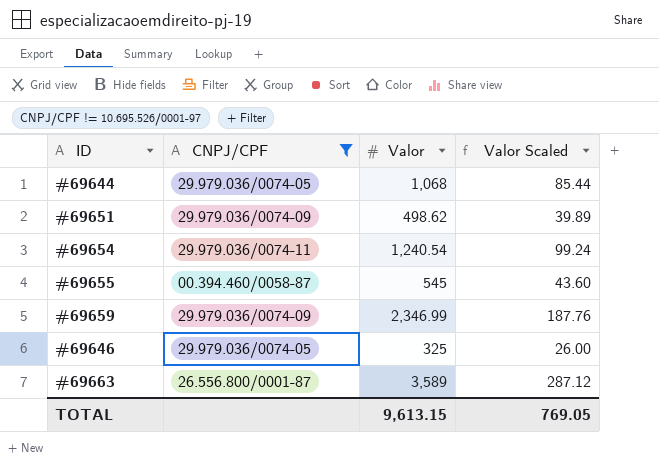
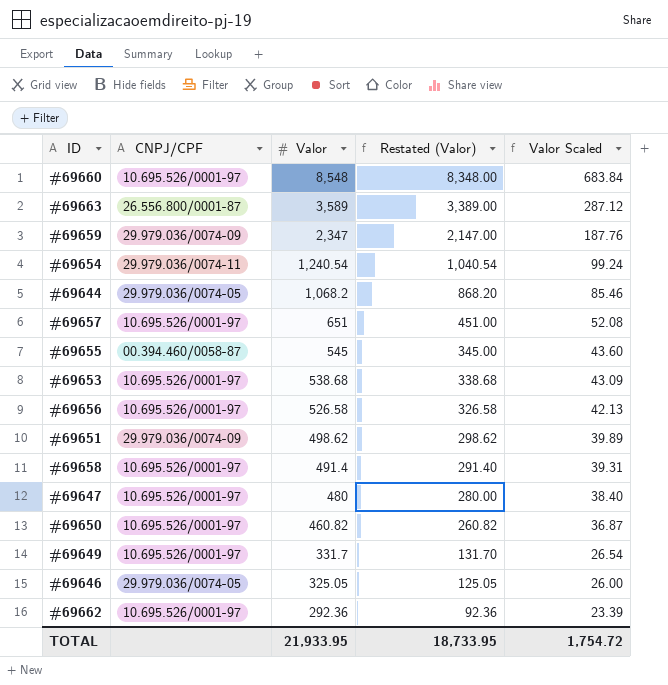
filter: CNPJ/CPF != 10.695.526/0001-97 -> none
row order: none -> Valor descending
column Restated (Valor) | formula: none -> [Valor] - 200
#69659 | Valor: 2,346.99 -> 2,347
#69644 | Valor: 1,068 -> 1,068.2
#69644 | Valor Scaled: 85.44 -> 85.46
#69646 | Valor: 325 -> 325.05
TOTAL | Valor: 9,613.15 -> 21,933.95
TOTAL | Valor Scaled: 769.05 -> 1,754.72

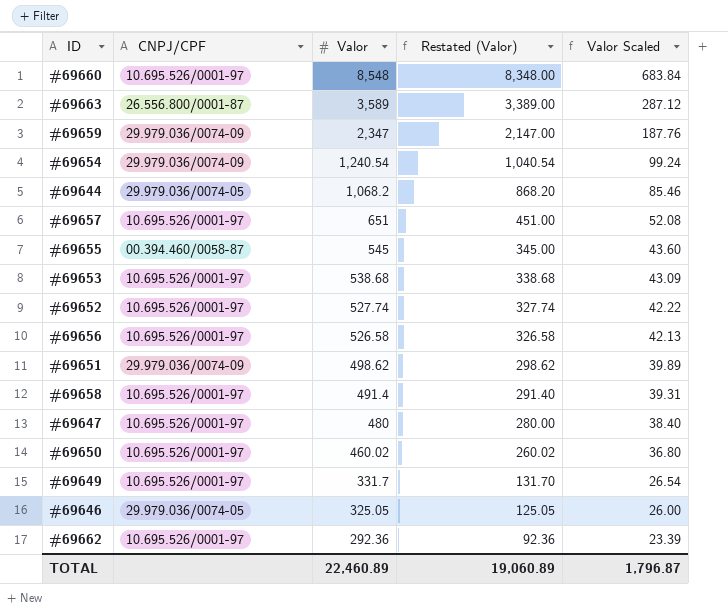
#69654 | CNPJ/CPF: 29.979.036/0074-11 -> 29.979.036/0074-09
row #69652: none -> 10.695.526/0001-97 | 527.74 | 327.74 | 42.22
#69650 | Valor: 460.82 -> 460.02
#69650 | Restated (Valor): 260.82 -> 260.02
#69650 | Valor Scaled: 36.87 -> 36.80
TOTAL | Valor: 21,933.95 -> 22,460.89
TOTAL | Restated (Valor): 18,733.95 -> 19,060.89
TOTAL | Valor Scaled: 1,754.72 -> 1,796.87

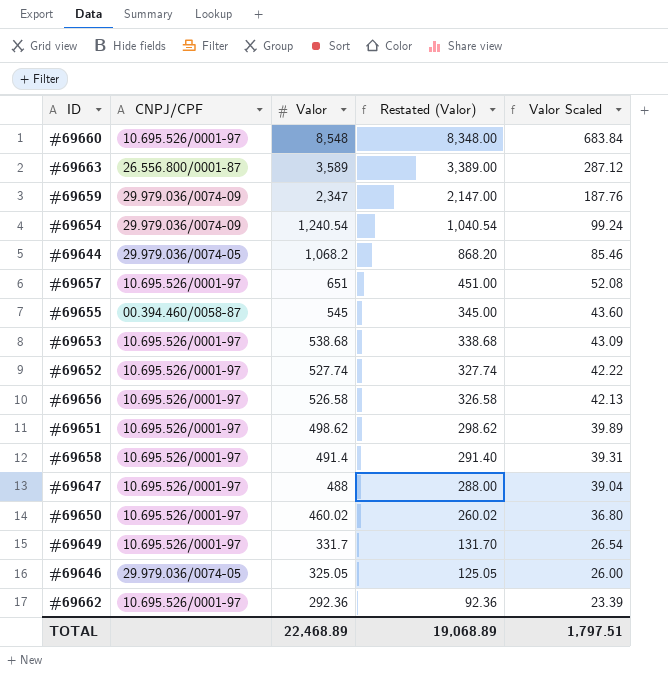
#69651 | CNPJ/CPF: 29.979.036/0074-09 -> 10.695.526/0001-97
#69647 | Valor: 480 -> 488
#69647 | Restated (Valor): 280.00 -> 288.00
#69647 | Valor Scaled: 38.40 -> 39.04
TOTAL | Valor: 22,460.89 -> 22,468.89
TOTAL | Restated (Valor): 19,060.89 -> 19,068.89
TOTAL | Valor Scaled: 1,796.87 -> 1,797.51

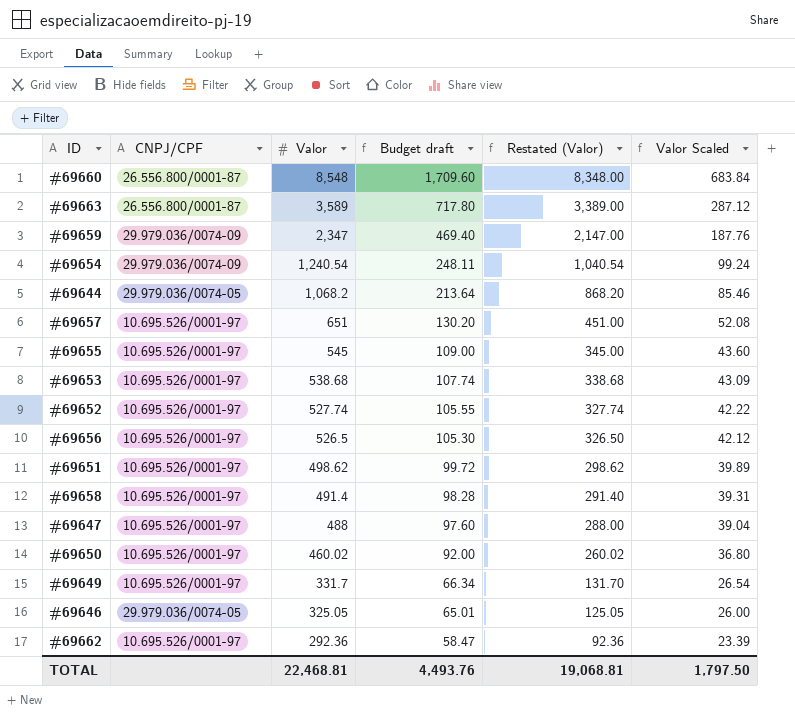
column Budget draft | formula: none -> [Valor] * 0.2
#69660 | CNPJ/CPF: 10.695.526/0001-97 -> 26.556.800/0001-87
#69655 | CNPJ/CPF: 00.394.460/0058-87 -> 10.695.526/0001-97
#69656 | Valor: 526.58 -> 526.5
#69656 | Restated (Valor): 326.58 -> 326.50
#69656 | Valor Scaled: 42.13 -> 42.12
TOTAL | Valor: 22,468.89 -> 22,468.81
TOTAL | Restated (Valor): 19,068.89 -> 19,068.81
TOTAL | Valor Scaled: 1,797.51 -> 1,797.50

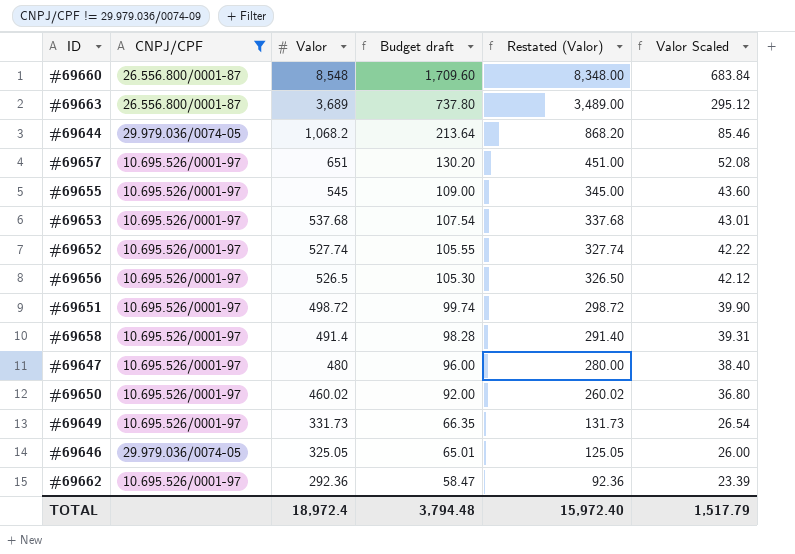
filter: none -> CNPJ/CPF != 29.979.036/0074-09
#69663 | Valor: 3,589 -> 3,689
#69663 | Budget draft: 717.80 -> 737.80
#69663 | Restated (Valor): 3,389.00 -> 3,489.00
#69663 | Valor Scaled: 287.12 -> 295.12
#69653 | Valor: 538.68 -> 537.68
#69653 | Budget draft: 107.74 -> 107.54
#69653 | Restated (Valor): 338.68 -> 337.68
#69653 | Valor Scaled: 43.09 -> 43.01
#69651 | Valor: 498.62 -> 498.72
#69651 | Budget draft: 99.72 -> 99.74
#69651 | Restated (Valor): 298.62 -> 298.72
#69651 | Valor Scaled: 39.89 -> 39.90
#69647 | Valor: 488 -> 480
#69647 | Budget draft: 97.60 -> 96.00
#69647 | Restated (Valor): 288.00 -> 280.00
#69647 | Valor Scaled: 39.04 -> 38.40
#69649 | Valor: 331.7 -> 331.73
#69649 | Budget draft: 66.34 -> 66.35
#69649 | Restated (Valor): 131.70 -> 131.73
TOTAL | Valor: 22,468.81 -> 18,972.4
TOTAL | Budget draft: 4,493.76 -> 3,794.48
TOTAL | Restated (Valor): 19,068.81 -> 15,972.40
TOTAL | Valor Scaled: 1,797.50 -> 1,517.79

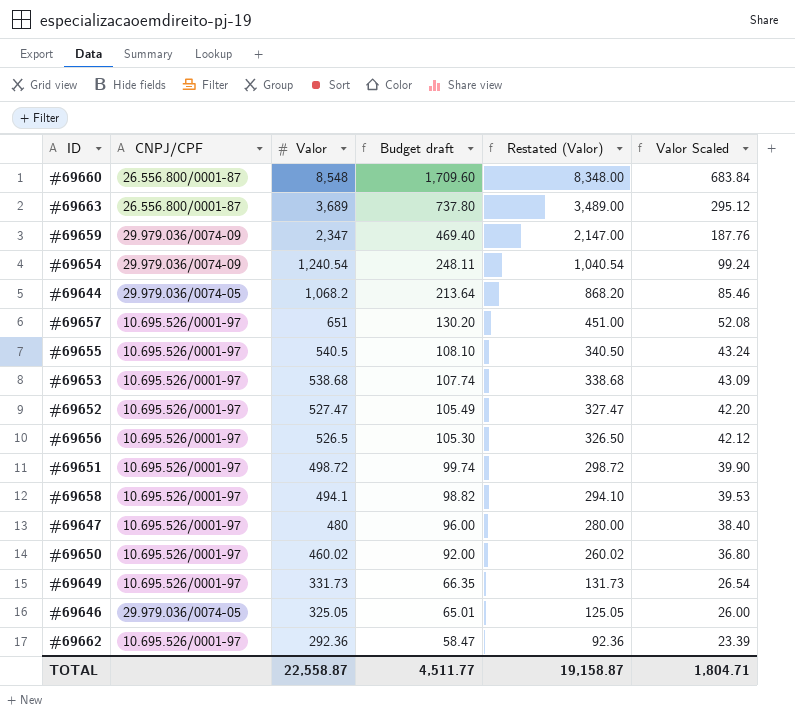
filter: CNPJ/CPF != 29.979.036/0074-09 -> none
#69655 | Valor: 545 -> 540.5
#69655 | Budget draft: 109.00 -> 108.10
#69655 | Restated (Valor): 345.00 -> 340.50
#69655 | Valor Scaled: 43.60 -> 43.24
#69653 | Valor: 537.68 -> 538.68
#69653 | Budget draft: 107.54 -> 107.74
#69653 | Restated (Valor): 337.68 -> 338.68
#69653 | Valor Scaled: 43.01 -> 43.09
#69652 | Valor: 527.74 -> 527.47
#69652 | Budget draft: 105.55 -> 105.49
#69652 | Restated (Valor): 327.74 -> 327.47
#69652 | Valor Scaled: 42.22 -> 42.20
#69658 | Valor: 491.4 -> 494.1
#69658 | Budget draft: 98.28 -> 98.82
#69658 | Restated (Valor): 291.40 -> 294.10
#69658 | Valor Scaled: 39.31 -> 39.53
TOTAL | Valor: 18,972.4 -> 22,558.87
TOTAL | Budget draft: 3,794.48 -> 4,511.77
TOTAL | Restated (Valor): 15,972.40 -> 19,158.87
TOTAL | Valor Scaled: 1,517.79 -> 1,804.71

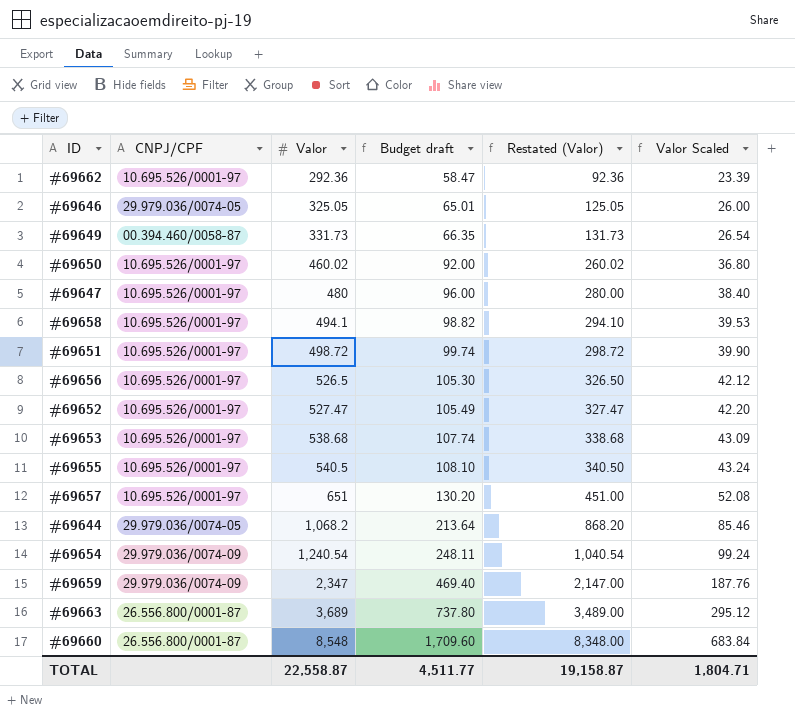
row order: Valor descending -> Valor ascending
#69649 | CNPJ/CPF: 10.695.526/0001-97 -> 00.394.460/0058-87

